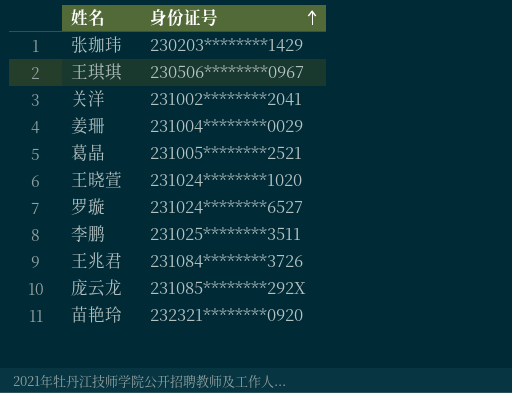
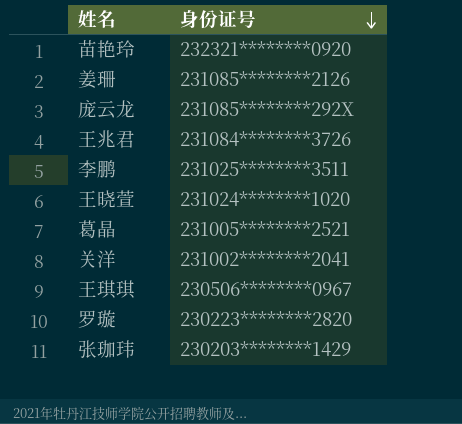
row order: 身份证号 ascending -> 身份证号 descending
姜珊 | 身份证号: 231004********0029 -> 231085********2126
罗璇 | 身份证号: 231024********6527 -> 230223********2820

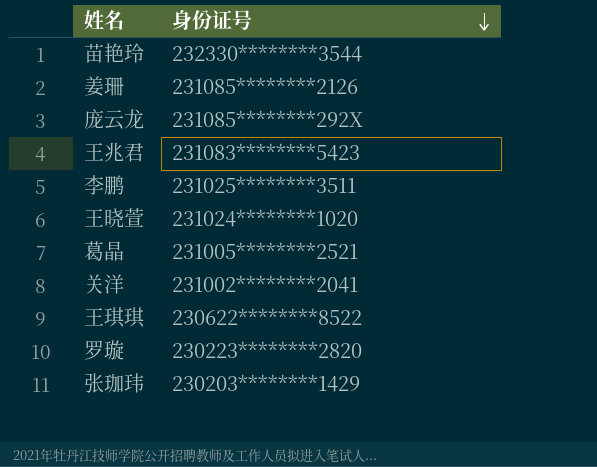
苗艳玲 | 身份证号: 232321********0920 -> 232330********3544
王兆君 | 身份证号: 231084********3726 -> 231083********5423
王琪琪 | 身份证号: 230506********0967 -> 230622********8522

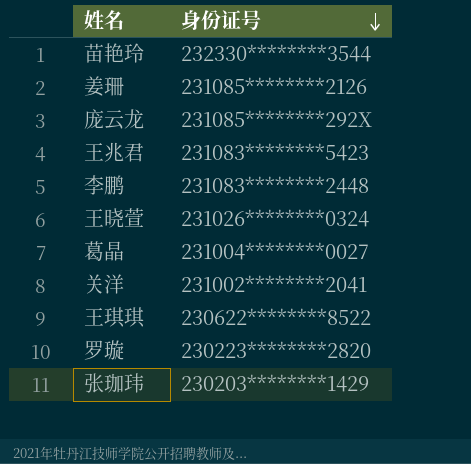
李鹏 | 身份证号: 231025********3511 -> 231083********2448
王晓萱 | 身份证号: 231024********1020 -> 231026********0324
葛晶 | 身份证号: 231005********2521 -> 231004********0027

